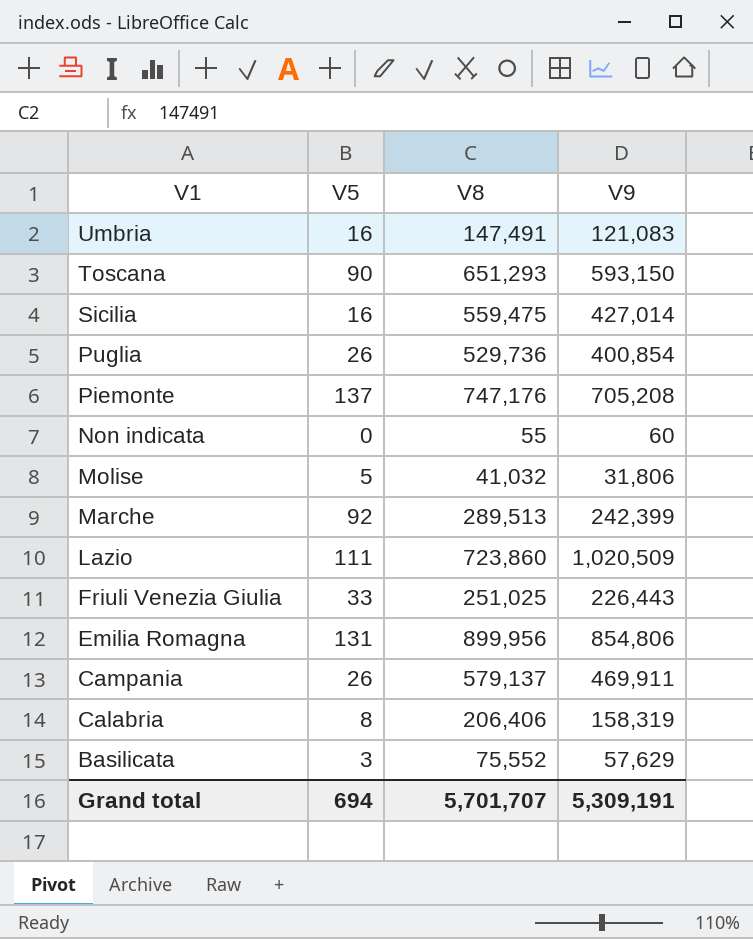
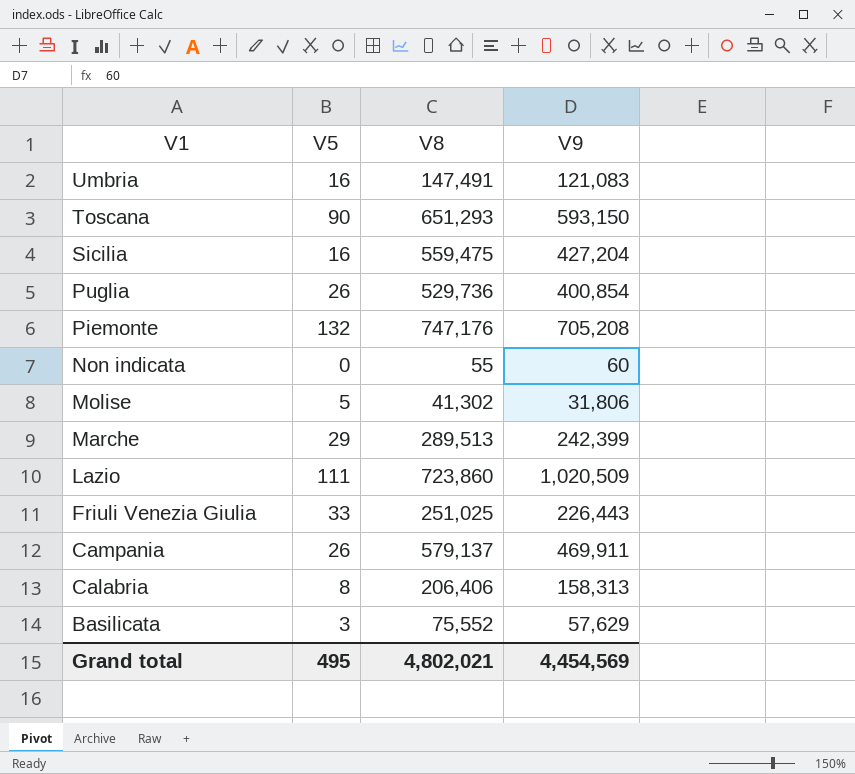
row Emilia Romagna: 131 | 899,956 | 854,806 -> none
Sicilia | V9: 427,014 -> 427,204
Piemonte | V5: 137 -> 132
Molise | V8: 41,032 -> 41,302
Marche | V5: 92 -> 29
Calabria | V9: 158,319 -> 158,313
Grand total | V5: 694 -> 495
Grand total | V8: 5,701,707 -> 4,802,021
Grand total | V9: 5,309,191 -> 4,454,569

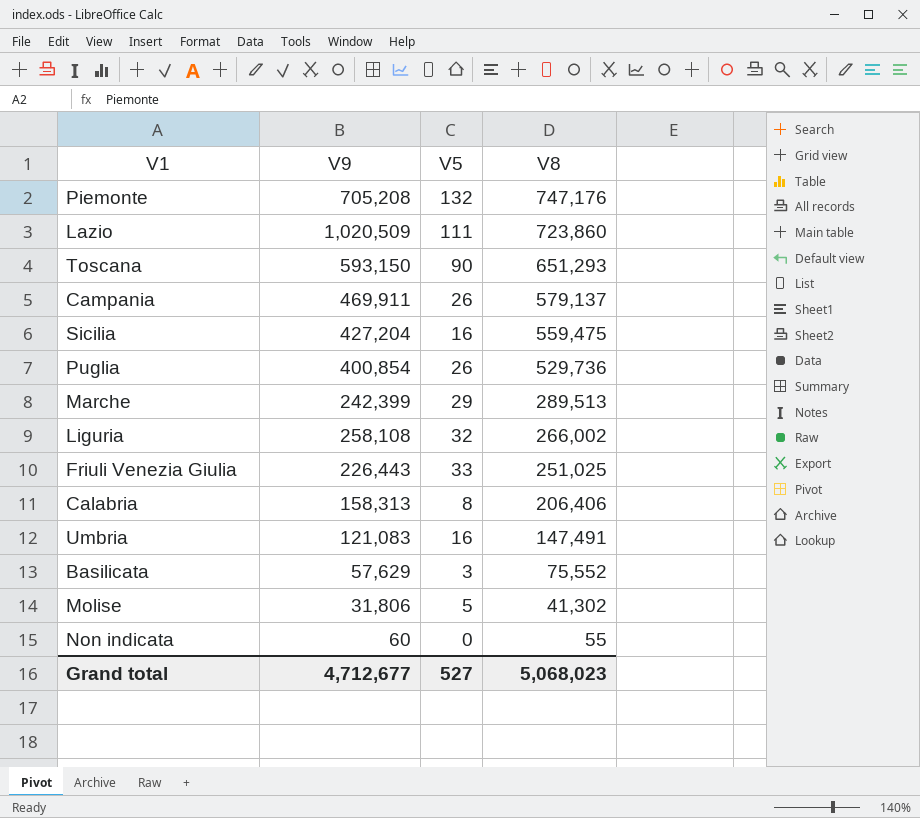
row order: V1 descending -> V8 descending
column V9 | position: 4 -> 2
row Liguria: none -> 258,108 | 32 | 266,002
Grand total | V9: 4,454,569 -> 4,712,677
Grand total | V5: 495 -> 527
Grand total | V8: 4,802,021 -> 5,068,023

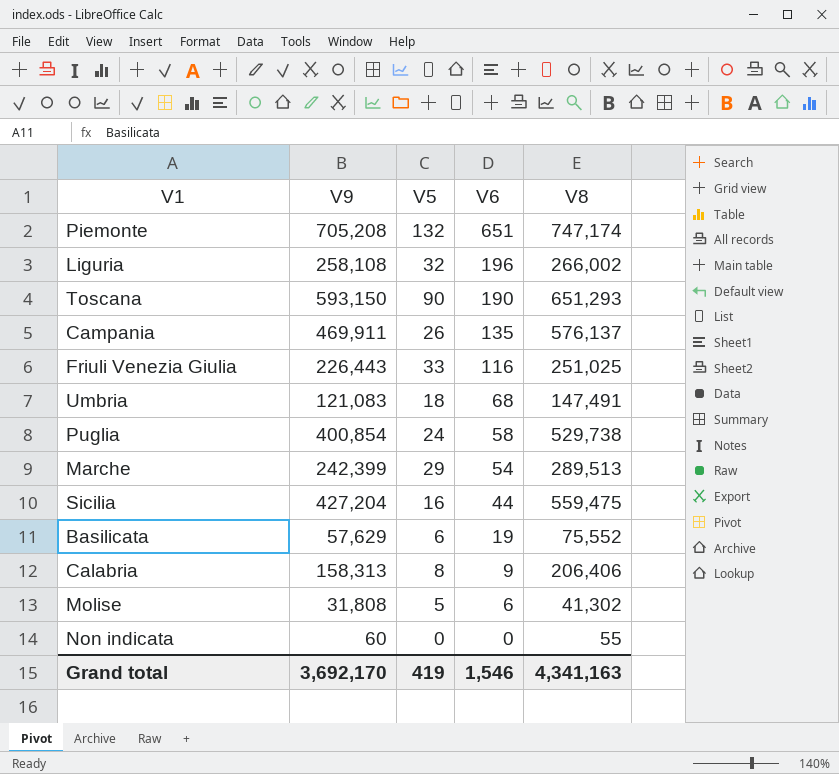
row order: V8 descending -> V6 descending
column V6 | position: none -> 4
row Lazio: 1,020,509 | 111 | 723,860 -> none
Piemonte | V8: 747,176 -> 747,174
Campania | V8: 579,137 -> 576,137
Umbria | V5: 16 -> 18
Puglia | V5: 26 -> 24
Puglia | V8: 529,736 -> 529,738
Basilicata | V5: 3 -> 6
Molise | V9: 31,806 -> 31,808
Grand total | V9: 4,712,677 -> 3,692,170
Grand total | V5: 527 -> 419
Grand total | V8: 5,068,023 -> 4,341,163

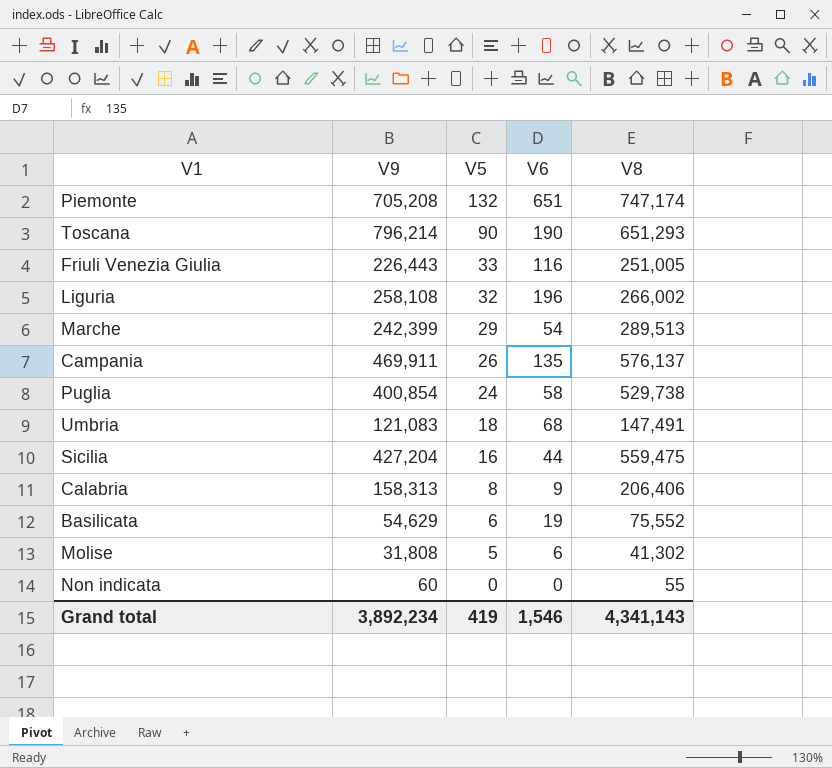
row order: V6 descending -> V5 descending
Toscana | V9: 593,150 -> 796,214
Friuli Venezia Giulia | V8: 251,025 -> 251,005
Basilicata | V9: 57,629 -> 54,629
Grand total | V9: 3,692,170 -> 3,892,234
Grand total | V8: 4,341,163 -> 4,341,143

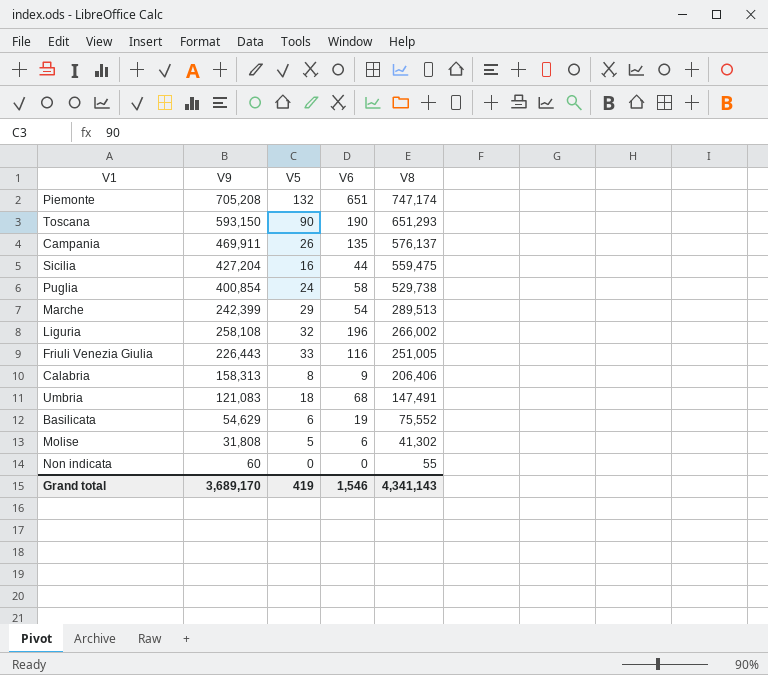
row order: V5 descending -> V8 descending
Toscana | V9: 796,214 -> 593,150
Grand total | V9: 3,892,234 -> 3,689,170

